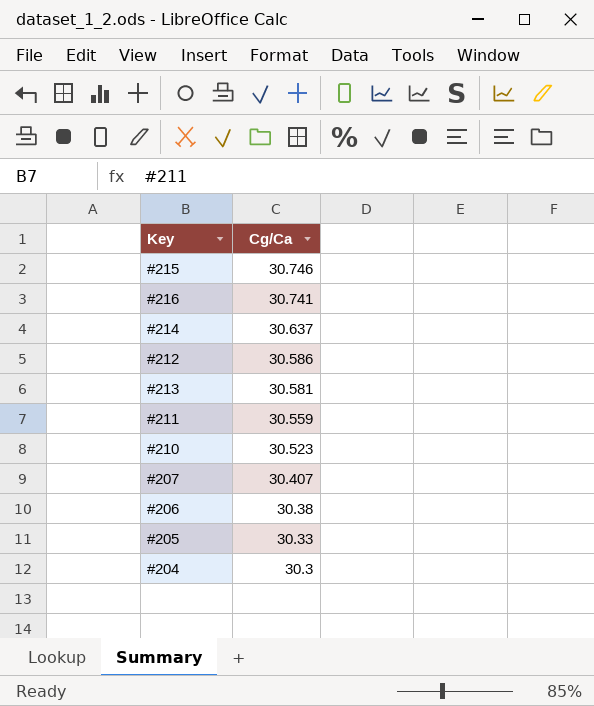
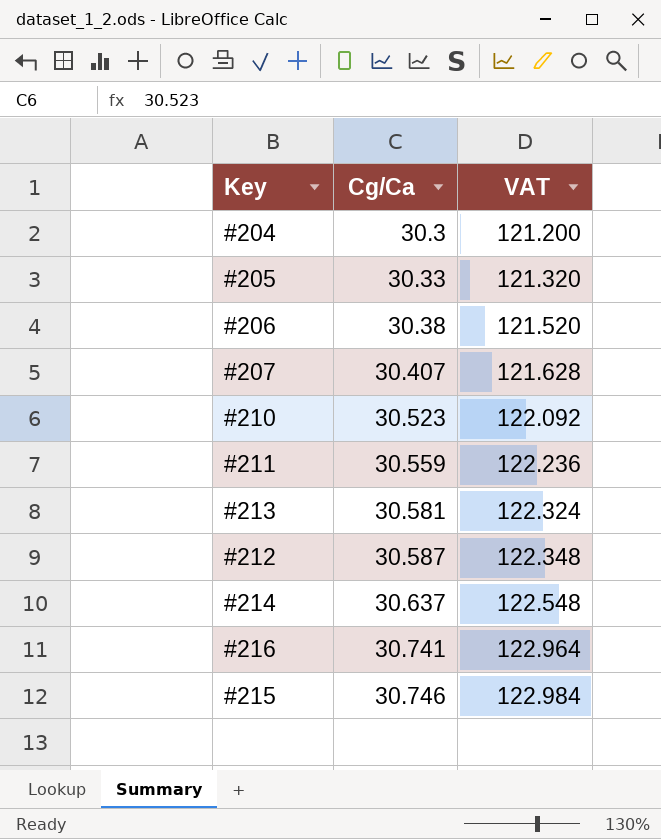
row order: Cg/Ca descending -> Cg/Ca ascending
column VAT | formula: none -> [Cg/Ca] * 4
#212 | Cg/Ca: 30.586 -> 30.587

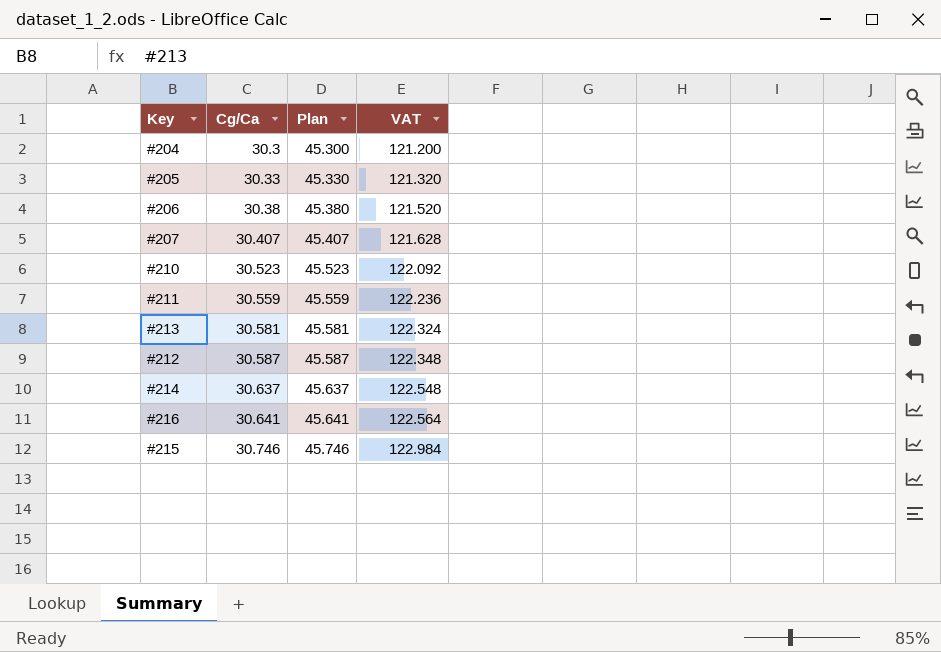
column Plan | formula: none -> [Cg/Ca] + 15
#216 | Cg/Ca: 30.741 -> 30.641
#216 | VAT: 122.964 -> 122.564

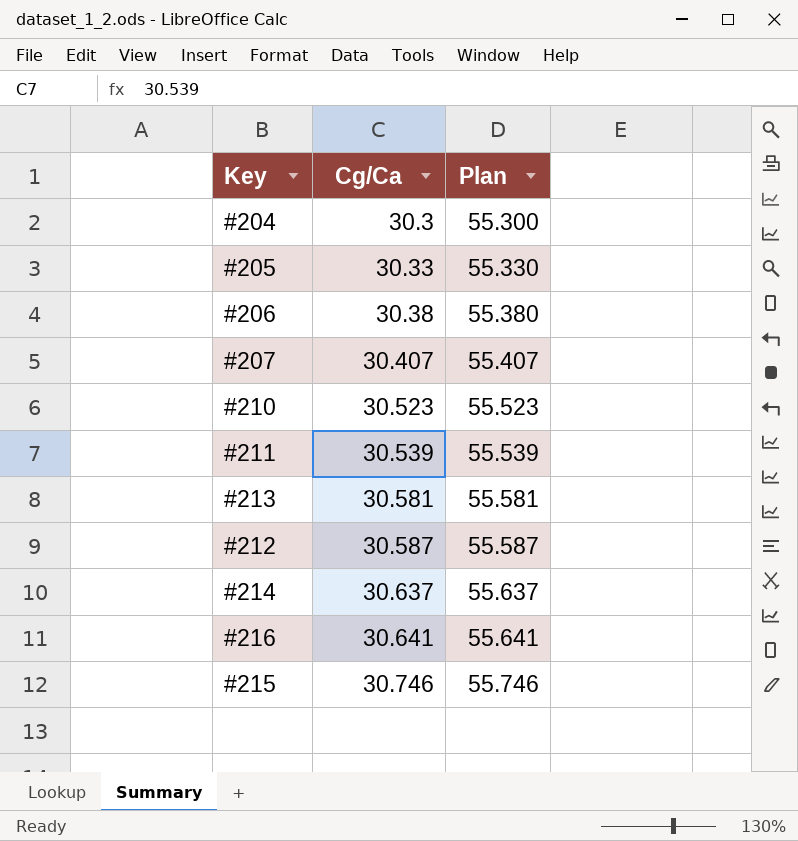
column VAT | formula: [Cg/Ca] * 4 -> none
column Plan | formula: [Cg/Ca] + 15 -> [Cg/Ca] + 25
#211 | Cg/Ca: 30.559 -> 30.539

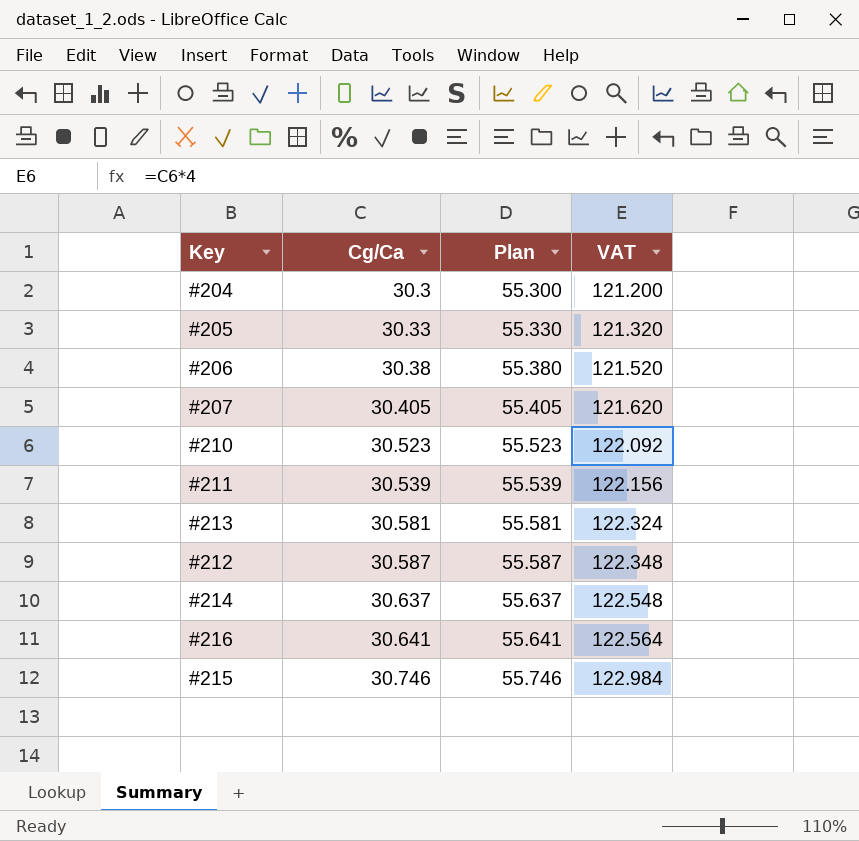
column VAT | formula: none -> [Cg/Ca] * 4
#207 | Cg/Ca: 30.407 -> 30.405
#207 | Plan: 55.407 -> 55.405

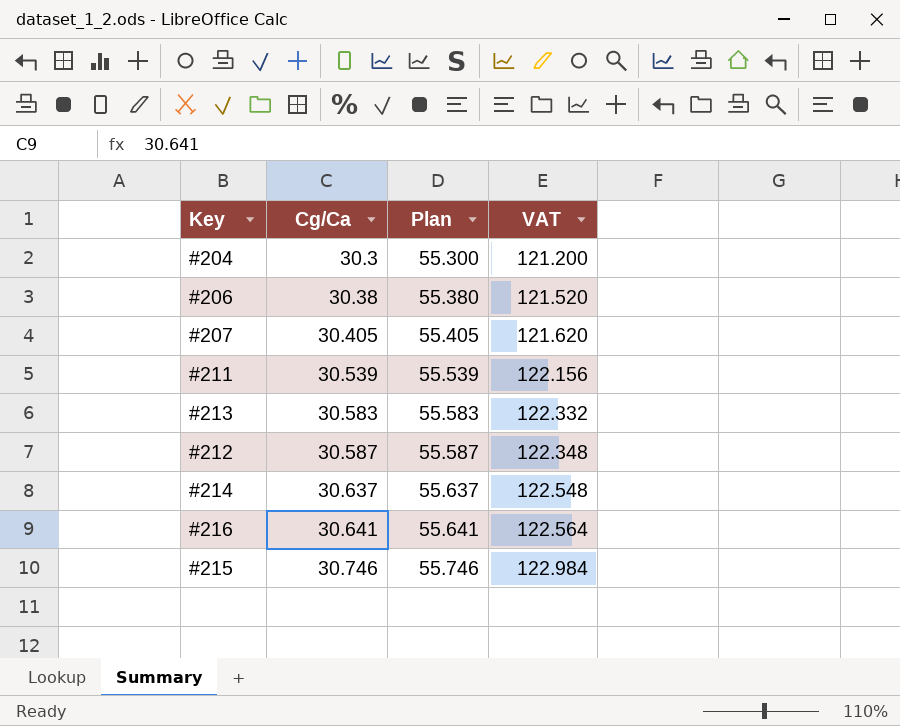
row #205: 30.33 | 55.330 | 121.320 -> none
row #210: 30.523 | 55.523 | 122.092 -> none
#213 | Cg/Ca: 30.581 -> 30.583
#213 | Plan: 55.581 -> 55.583
#213 | VAT: 122.324 -> 122.332

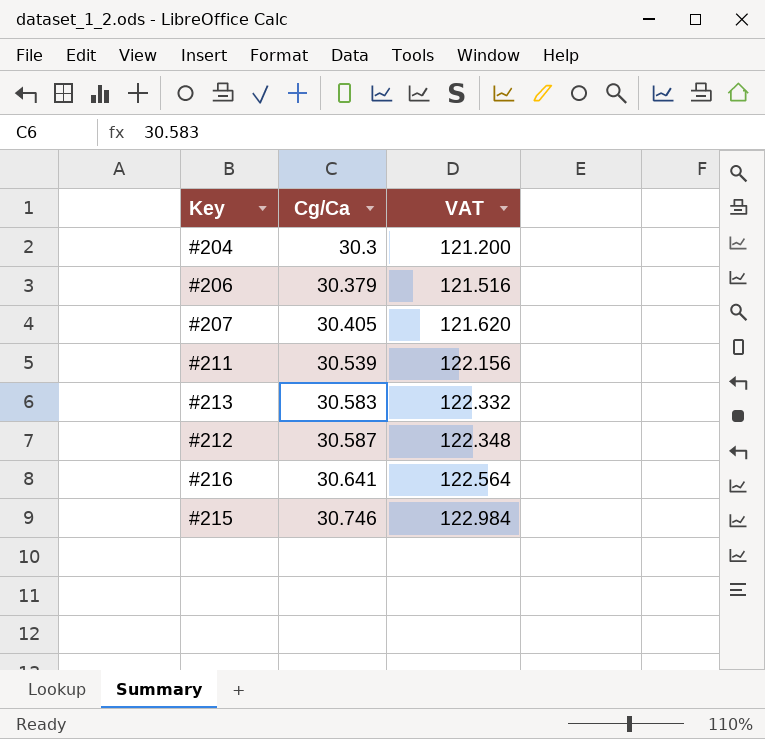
column Plan | formula: [Cg/Ca] + 25 -> none
row #214: 30.637 | 55.637 | 122.548 -> none
#206 | Cg/Ca: 30.38 -> 30.379
#206 | VAT: 121.520 -> 121.516

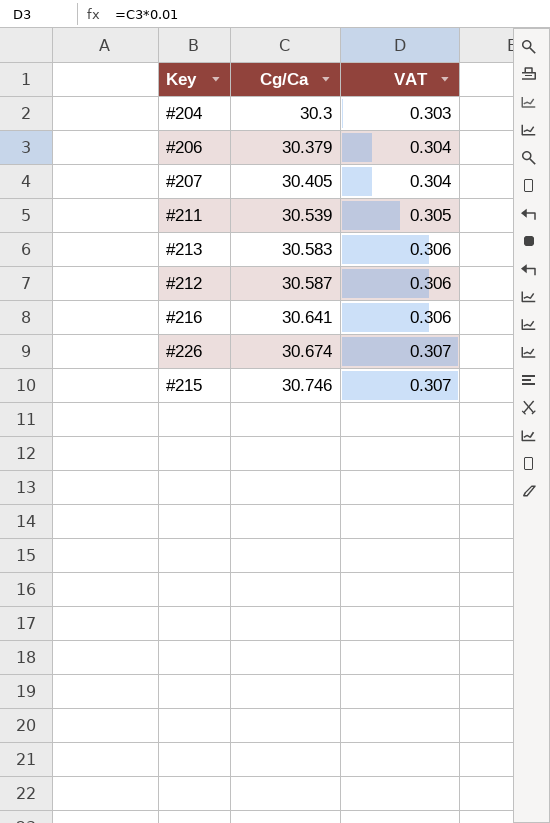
column VAT | formula: [Cg/Ca] * 4 -> [Cg/Ca] * 0.01
row #226: none -> 30.674 | 0.307

